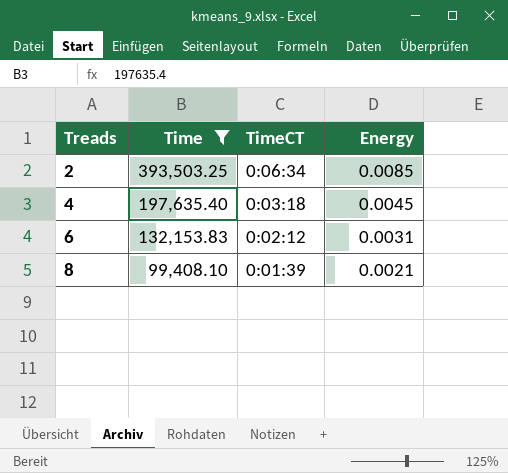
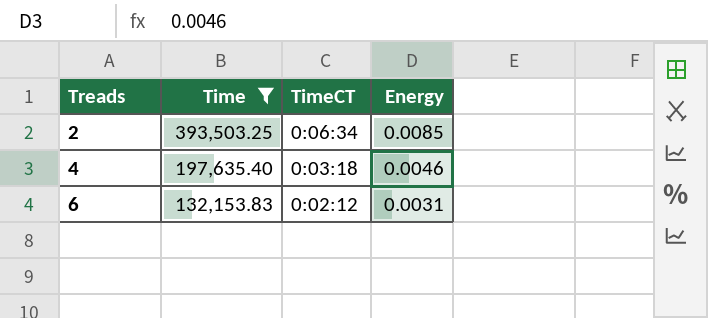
row 8: 99,408.10 | 0:01:39 | 0.0021 -> none
4 | Energy: 0.0045 -> 0.0046

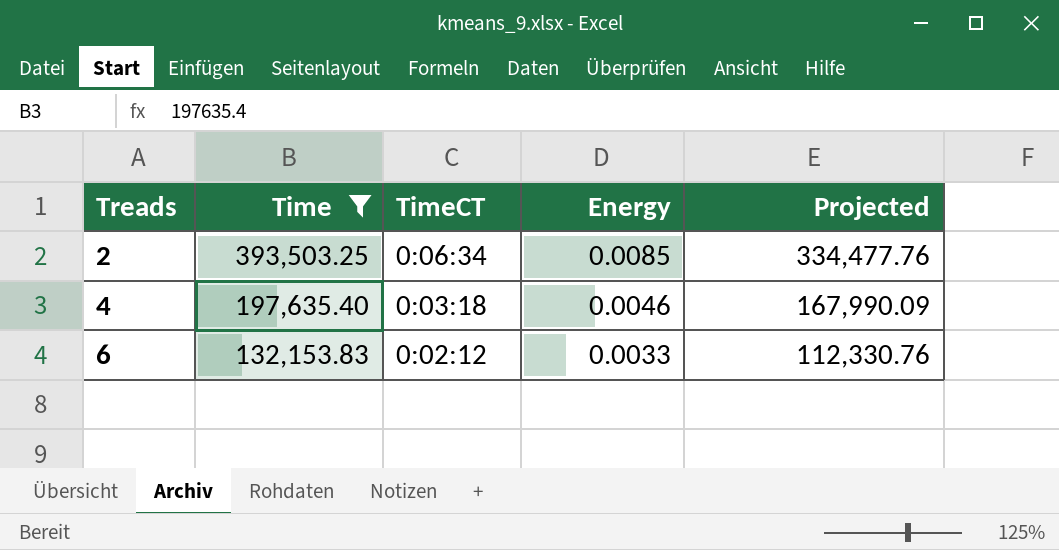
column Projected | formula: none -> [Time] * 0.85
6 | Energy: 0.0031 -> 0.0033

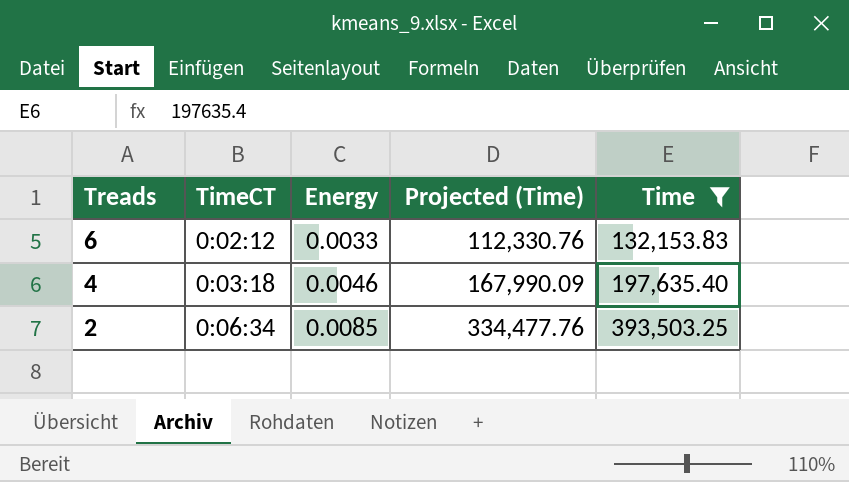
row order: Treads ascending -> Treads descending
column name: Projected -> Projected (Time)
column Time | position: 2 -> 5

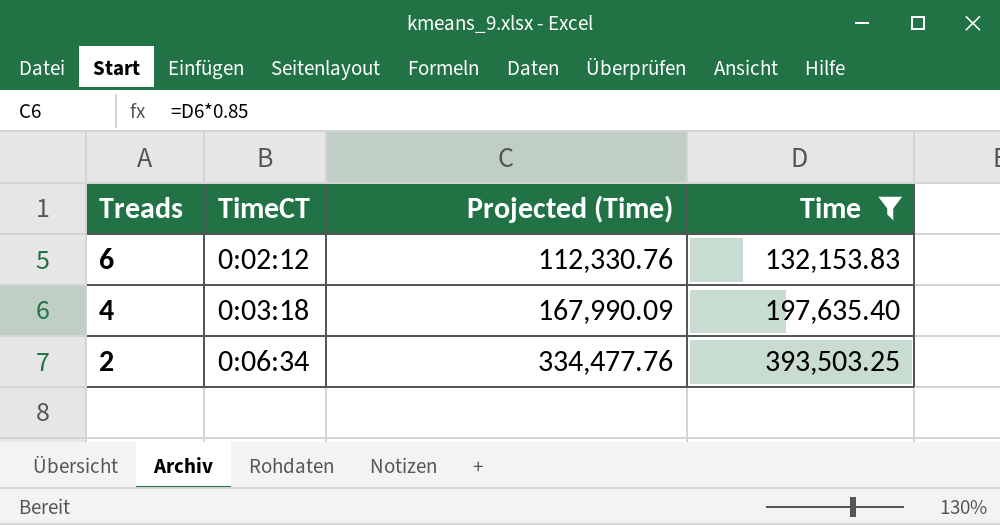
column Energy | position: 3 -> none

